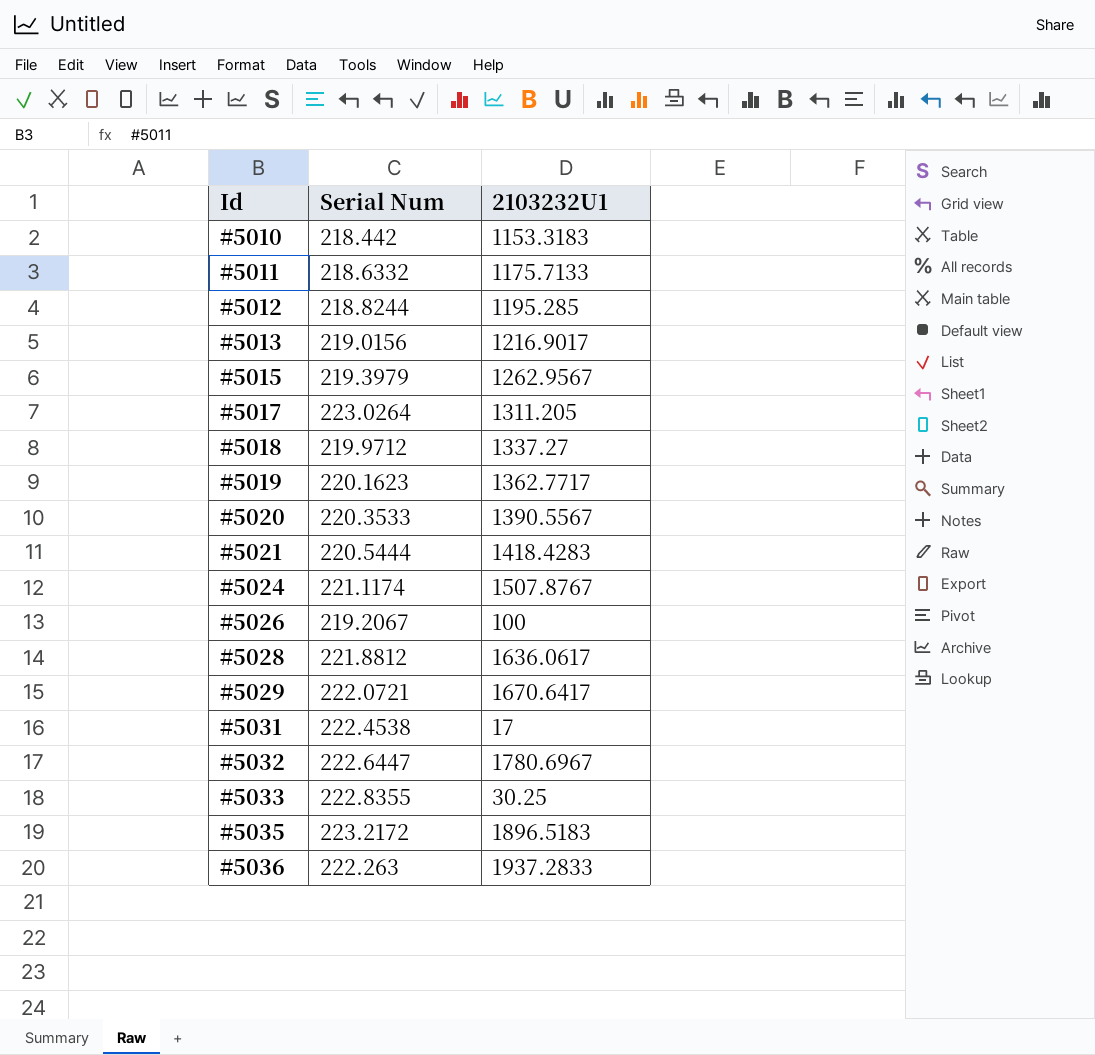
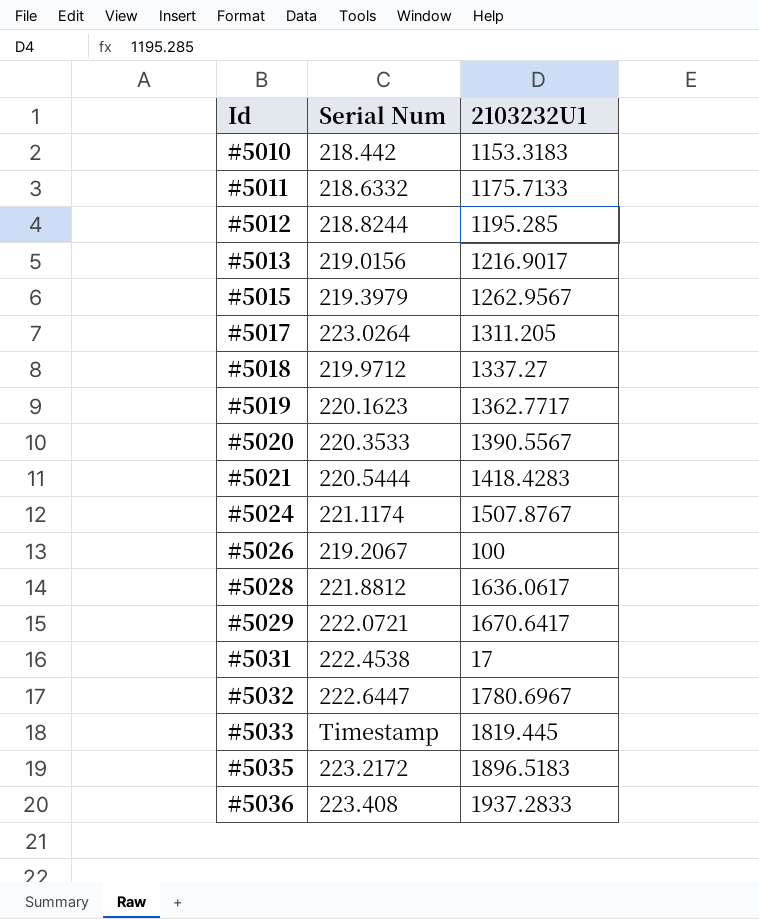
#5033 | Serial Num: 222.8355 -> Timestamp
#5033 | 2103232U1: 30.25 -> 1819.445
#5036 | Serial Num: 222.263 -> 223.408

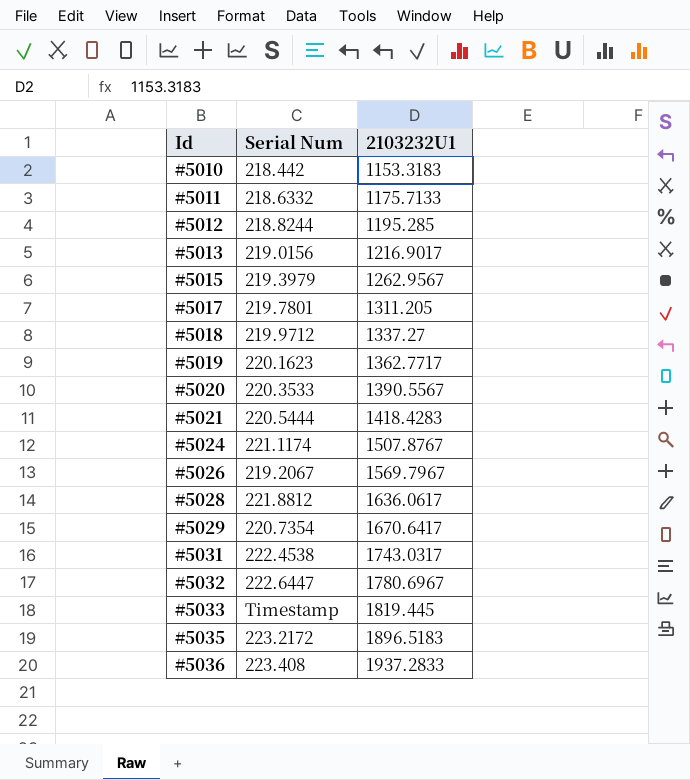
#5017 | Serial Num: 223.0264 -> 219.7801
#5026 | 2103232U1: 100 -> 1569.7967
#5029 | Serial Num: 222.0721 -> 220.7354
#5031 | 2103232U1: 17 -> 1743.0317

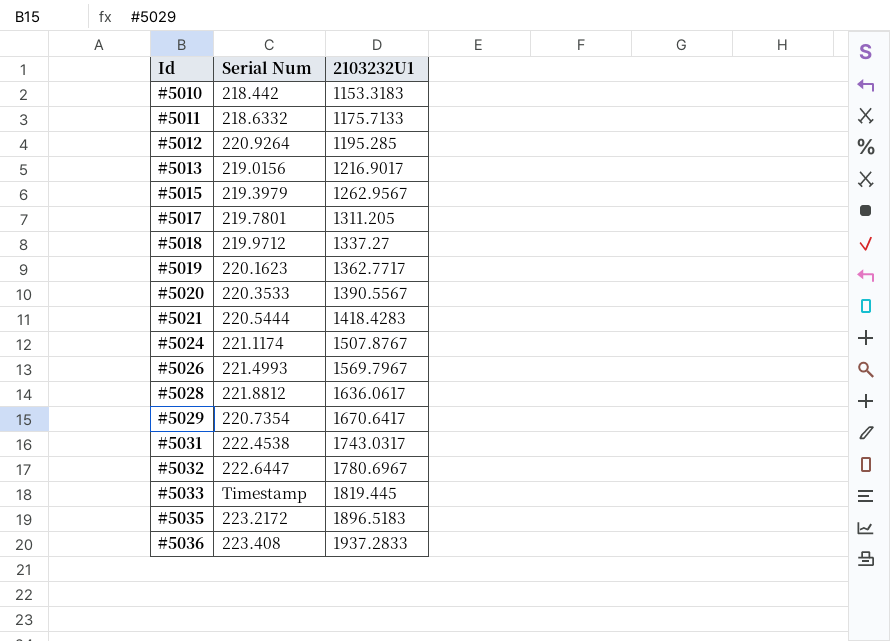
#5012 | Serial Num: 218.8244 -> 220.9264
#5026 | Serial Num: 219.2067 -> 221.4993

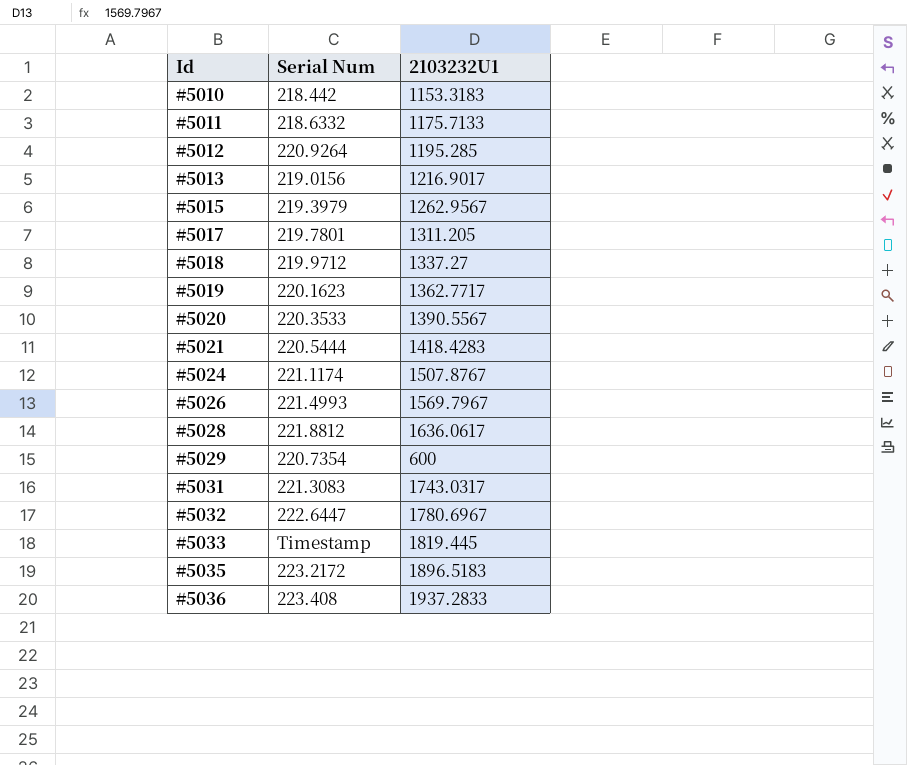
#5029 | 2103232U1: 1670.6417 -> 600
#5031 | Serial Num: 222.4538 -> 221.3083

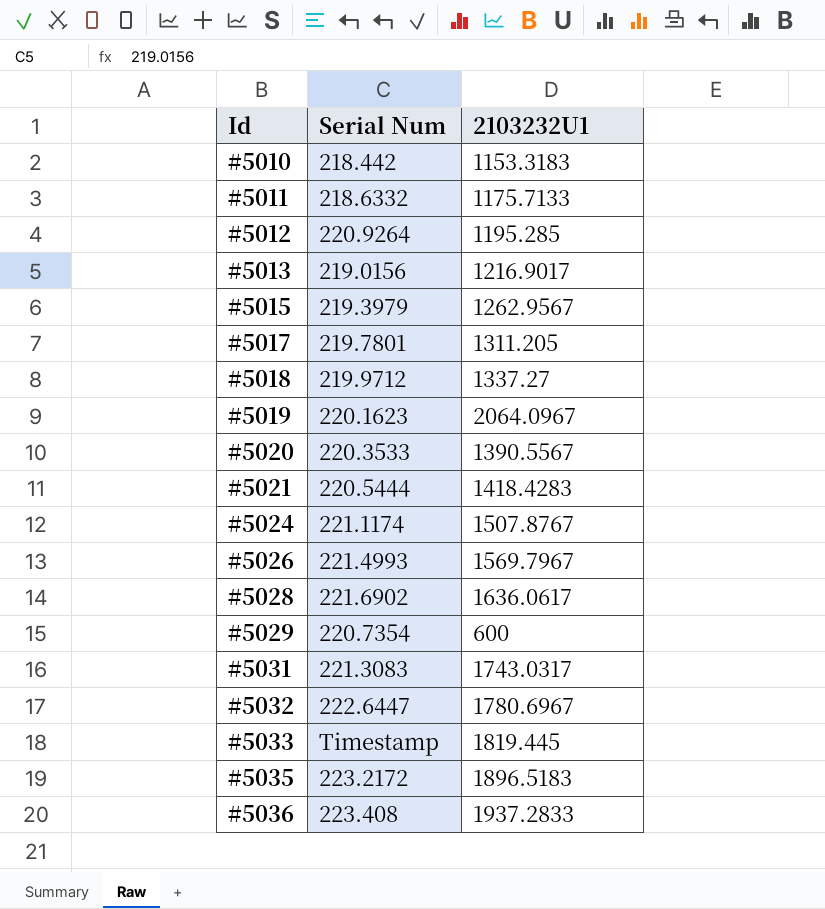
#5019 | 2103232U1: 1362.7717 -> 2064.0967
#5028 | Serial Num: 221.8812 -> 221.6902

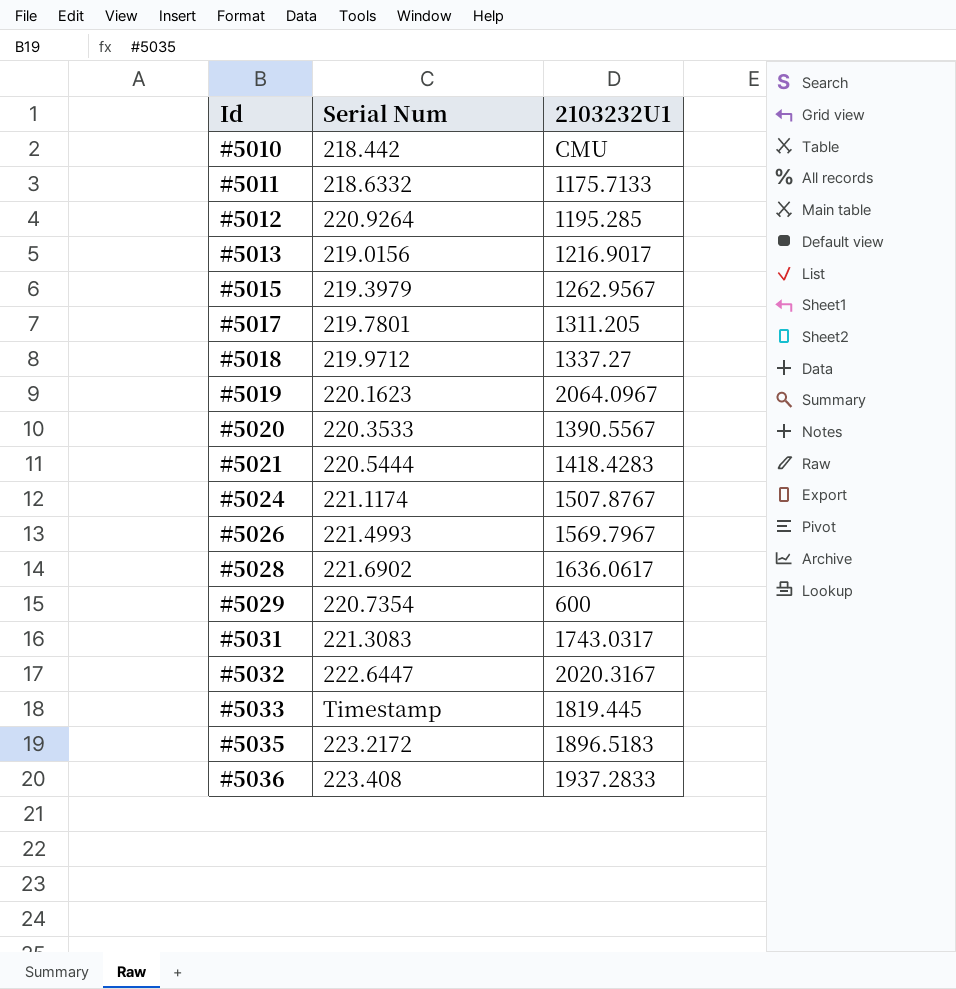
#5010 | 2103232U1: 1153.3183 -> CMU
#5032 | 2103232U1: 1780.6967 -> 2020.3167

